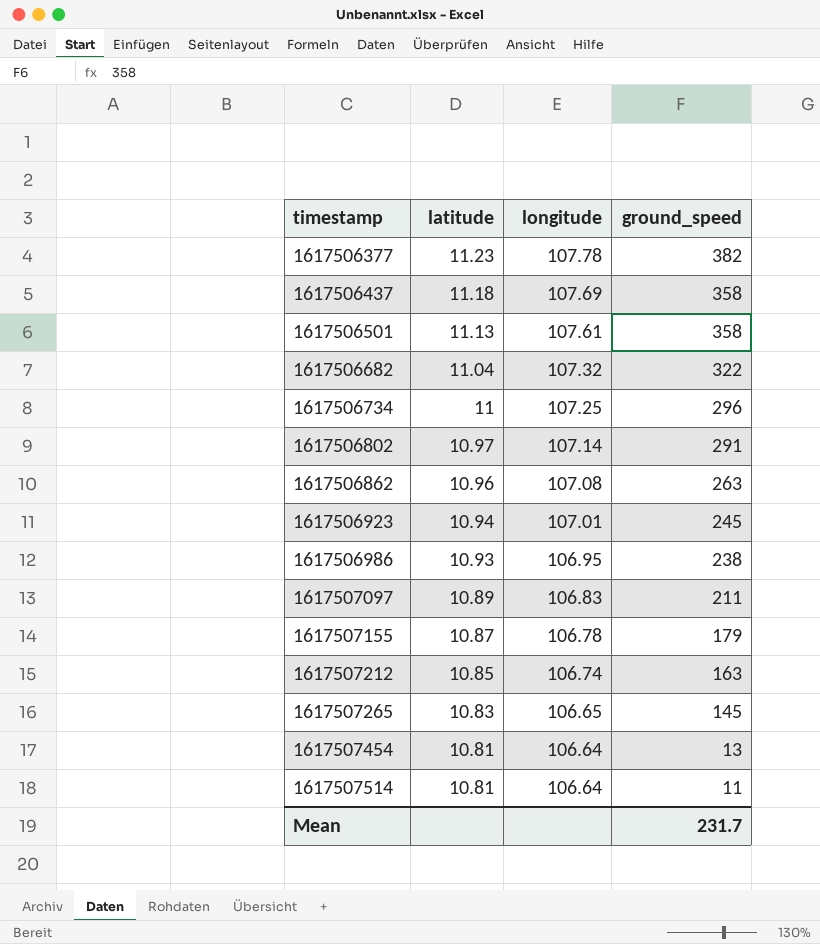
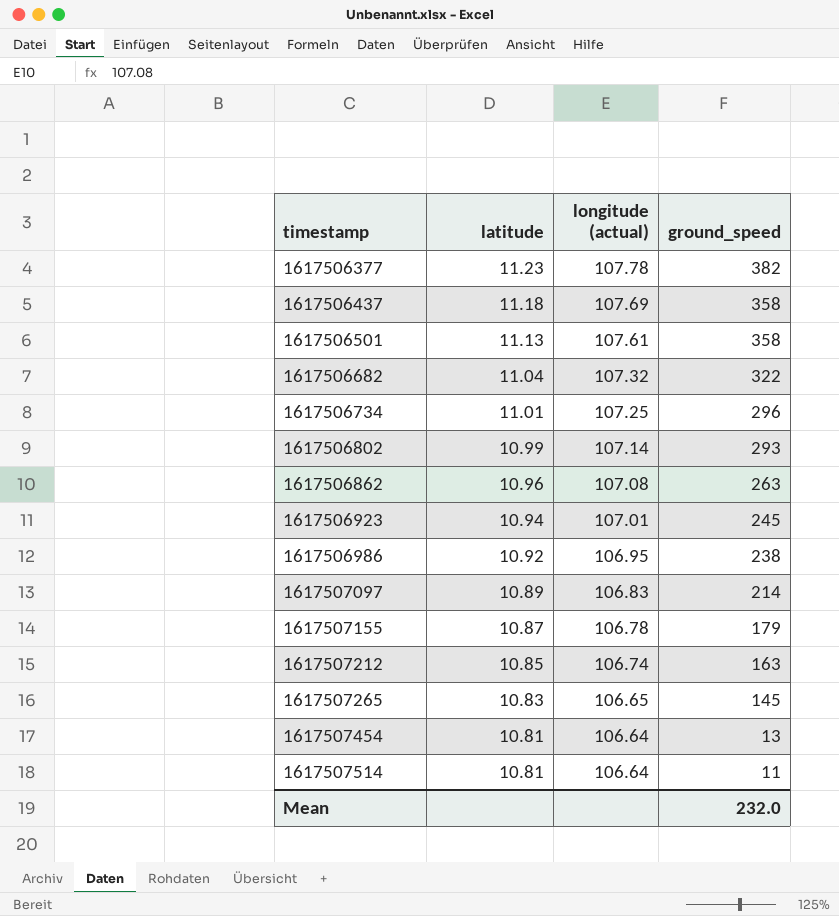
column name: longitude -> longitude (actual)
1617506734 | latitude: 11 -> 11.01
1617506802 | latitude: 10.97 -> 10.99
1617506802 | ground_speed: 291 -> 293
1617506986 | latitude: 10.93 -> 10.92
1617507097 | ground_speed: 211 -> 214
Mean | ground_speed: 231.7 -> 232.0

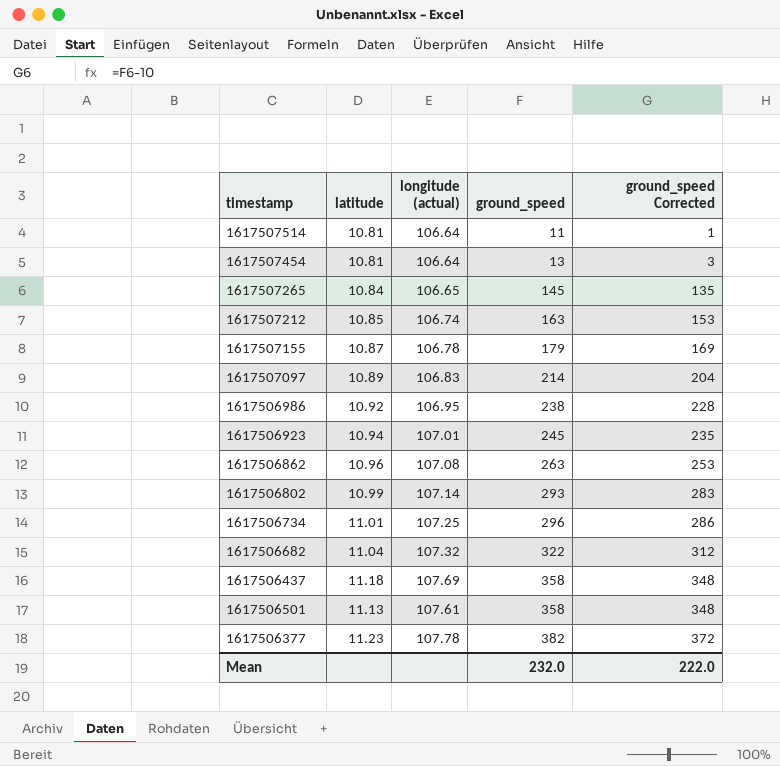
row order: timestamp ascending -> ground_speed ascending
column ground_speed Corrected | formula: none -> [ground_speed] - 10
1617507265 | latitude: 10.83 -> 10.84

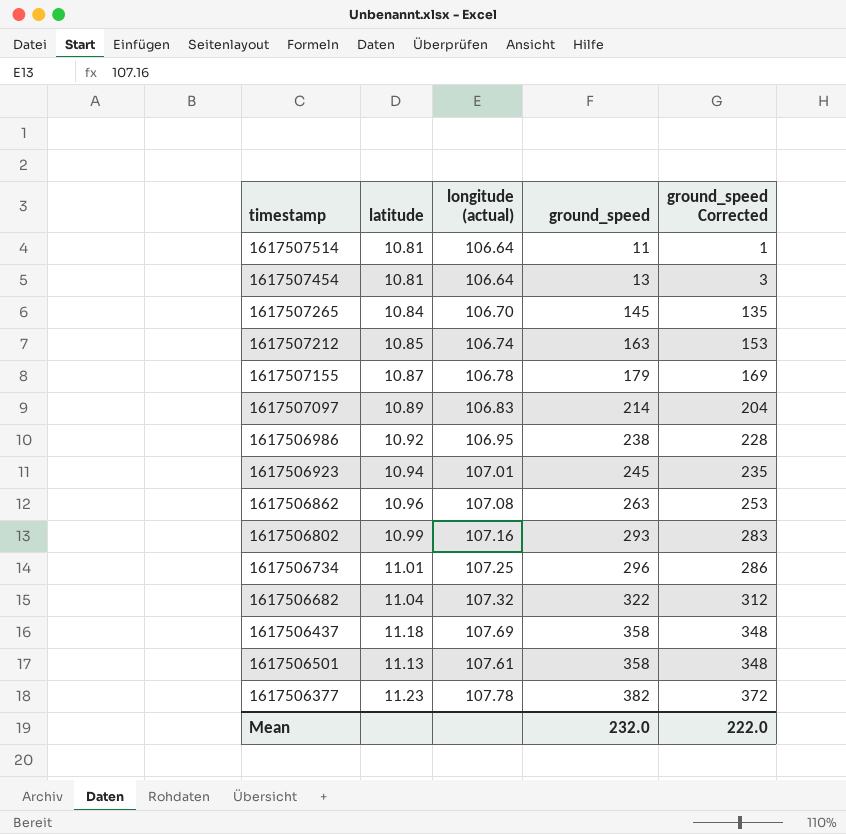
1617507265 | longitude (actual): 106.65 -> 106.70
1617506802 | longitude (actual): 107.14 -> 107.16

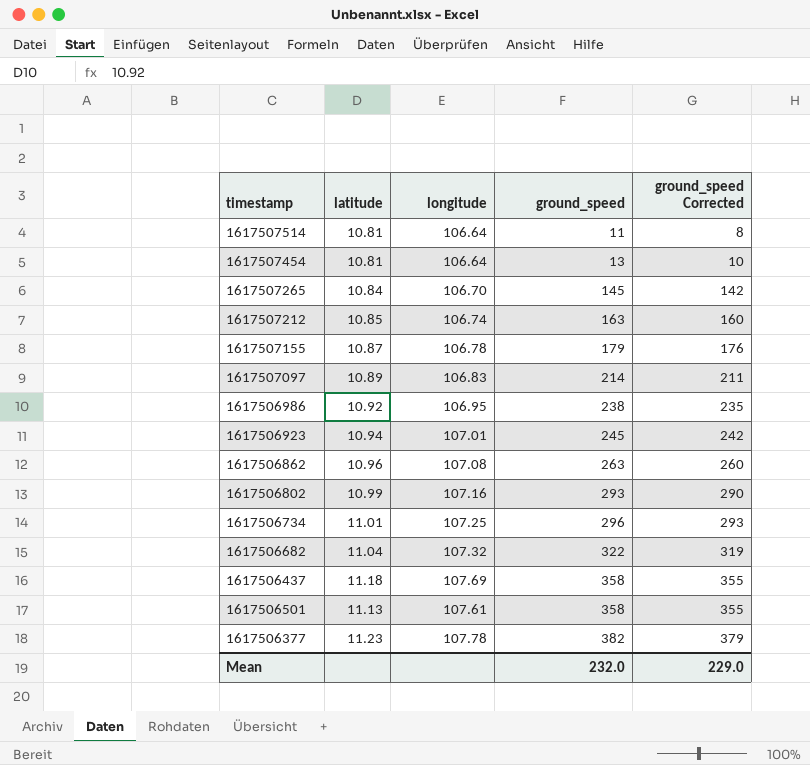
column name: longitude (actual) -> longitude
column ground_speed Corrected | formula: [ground_speed] - 10 -> [ground_speed] - 3
Mean | ground_speed Corrected: 222.0 -> 229.0

